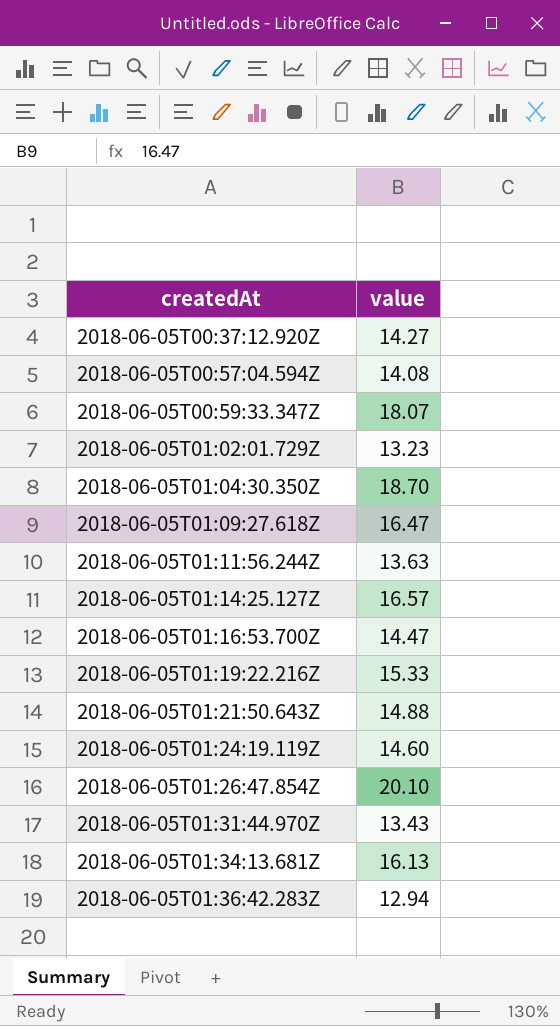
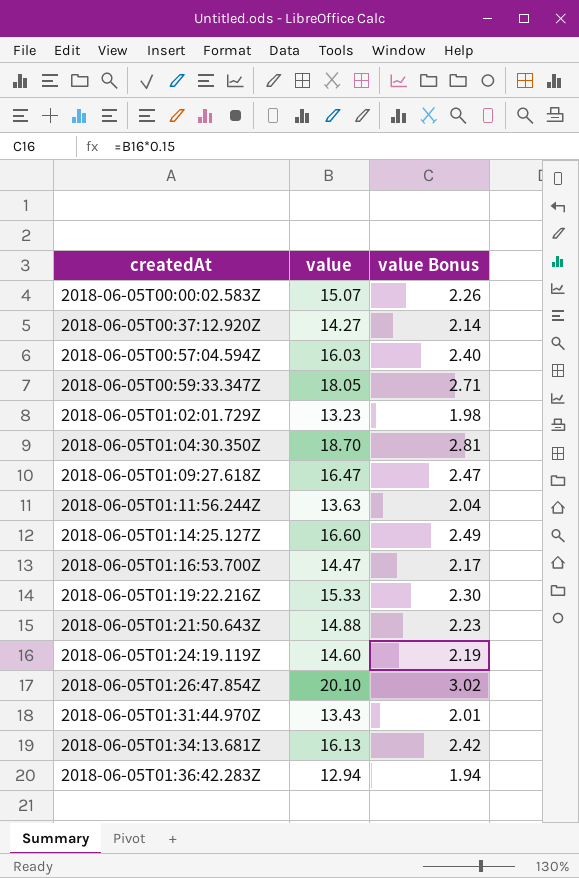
column value Bonus | formula: none -> [value] * 0.15
row 2018-06-05T00:00:02.583Z: none -> 15.07 | 2.26
2018-06-05T00:57:04.594Z | value: 14.08 -> 16.03
2018-06-05T00:59:33.347Z | value: 18.07 -> 18.05
2018-06-05T01:14:25.127Z | value: 16.57 -> 16.60

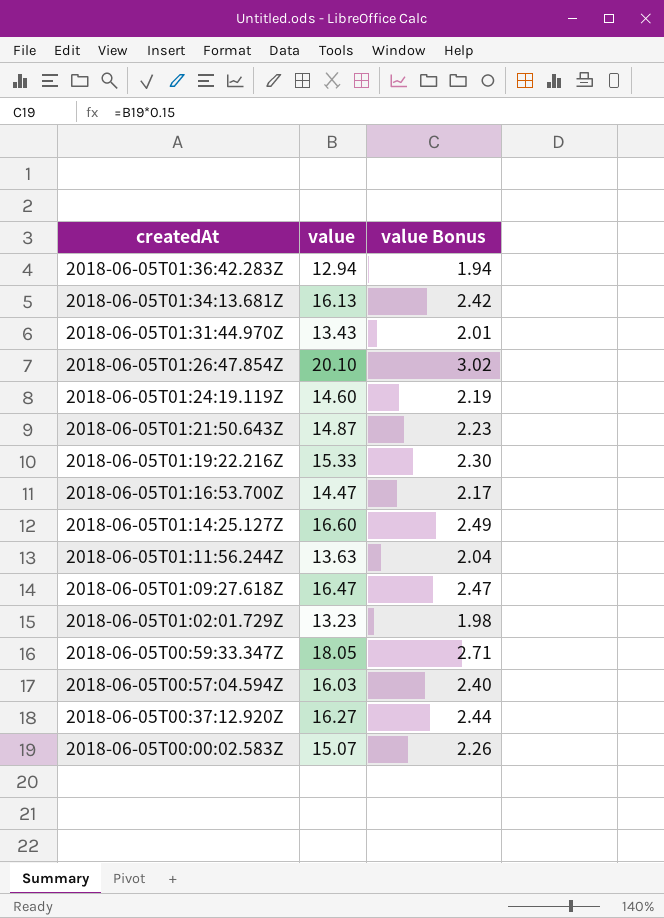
row order: createdAt ascending -> createdAt descending
row 2018-06-05T01:04:30.350Z: 18.70 | 2.81 -> none
2018-06-05T01:21:50.643Z | value: 14.88 -> 14.87
2018-06-05T00:37:12.920Z | value: 14.27 -> 16.27
2018-06-05T00:37:12.920Z | value Bonus: 2.14 -> 2.44

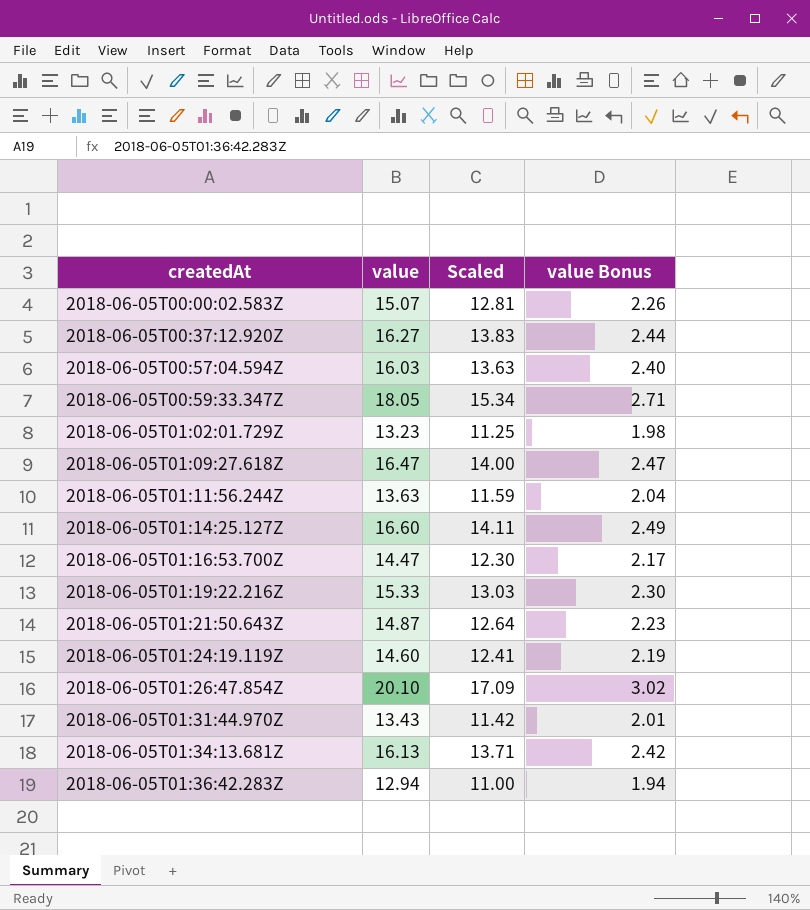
row order: createdAt descending -> createdAt ascending
column Scaled | formula: none -> [value] * 0.85

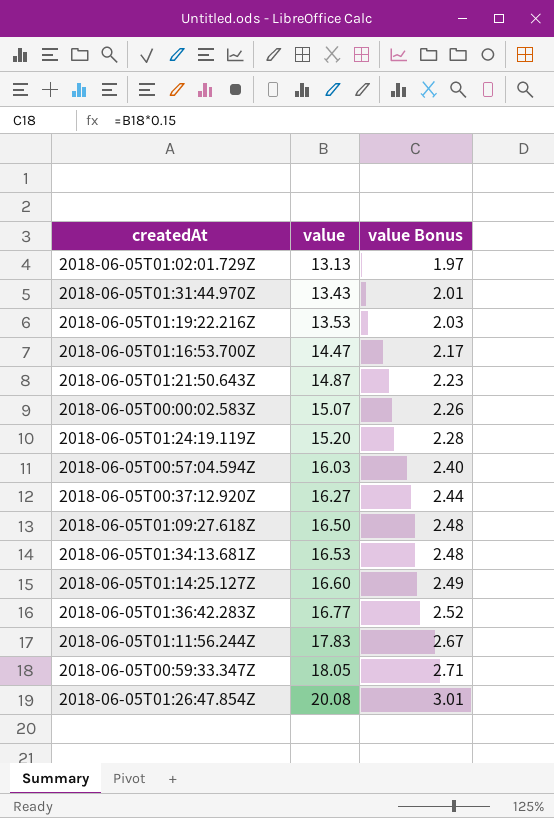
row order: createdAt ascending -> value ascending
column Scaled | formula: [value] * 0.85 -> none
2018-06-05T01:02:01.729Z | value: 13.23 -> 13.13
2018-06-05T01:02:01.729Z | value Bonus: 1.98 -> 1.97
2018-06-05T01:19:22.216Z | value: 15.33 -> 13.53
2018-06-05T01:19:22.216Z | value Bonus: 2.30 -> 2.03
2018-06-05T01:24:19.119Z | value: 14.60 -> 15.20
2018-06-05T01:24:19.119Z | value Bonus: 2.19 -> 2.28
2018-06-05T01:09:27.618Z | value: 16.47 -> 16.50
2018-06-05T01:09:27.618Z | value Bonus: 2.47 -> 2.48
2018-06-05T01:34:13.681Z | value: 16.13 -> 16.53
2018-06-05T01:34:13.681Z | value Bonus: 2.42 -> 2.48
2018-06-05T01:36:42.283Z | value: 12.94 -> 16.77
2018-06-05T01:36:42.283Z | value Bonus: 1.94 -> 2.52
2018-06-05T01:11:56.244Z | value: 13.63 -> 17.83
2018-06-05T01:11:56.244Z | value Bonus: 2.04 -> 2.67
2018-06-05T01:26:47.854Z | value: 20.10 -> 20.08
2018-06-05T01:26:47.854Z | value Bonus: 3.02 -> 3.01

